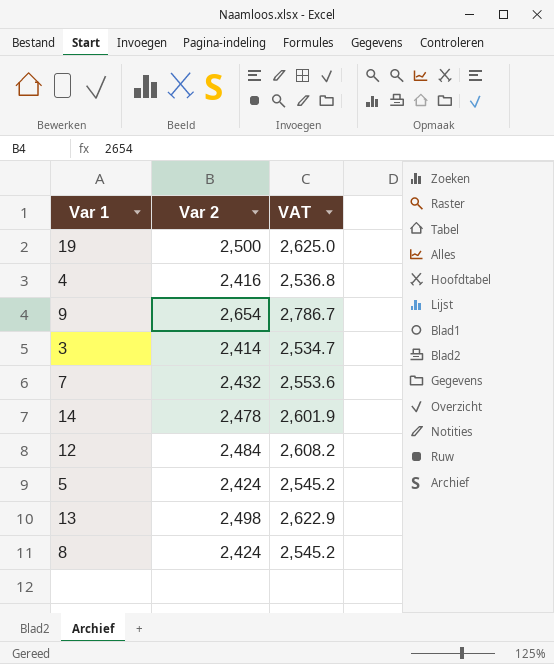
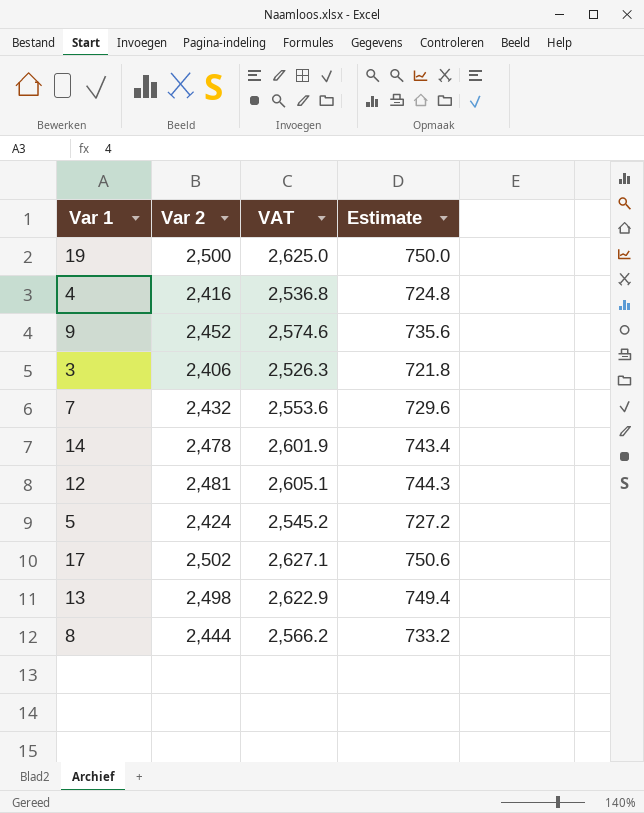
column Estimate | formula: none -> [Var 2] * 0.3
9 | Var 2: 2,654 -> 2,452
9 | VAT: 2,786.7 -> 2,574.6
3 | Var 2: 2,414 -> 2,406
3 | VAT: 2,534.7 -> 2,526.3
12 | Var 2: 2,484 -> 2,481
12 | VAT: 2,608.2 -> 2,605.1
row 17: none -> 2,502 | 2,627.1 | 750.6
8 | Var 2: 2,424 -> 2,444
8 | VAT: 2,545.2 -> 2,566.2

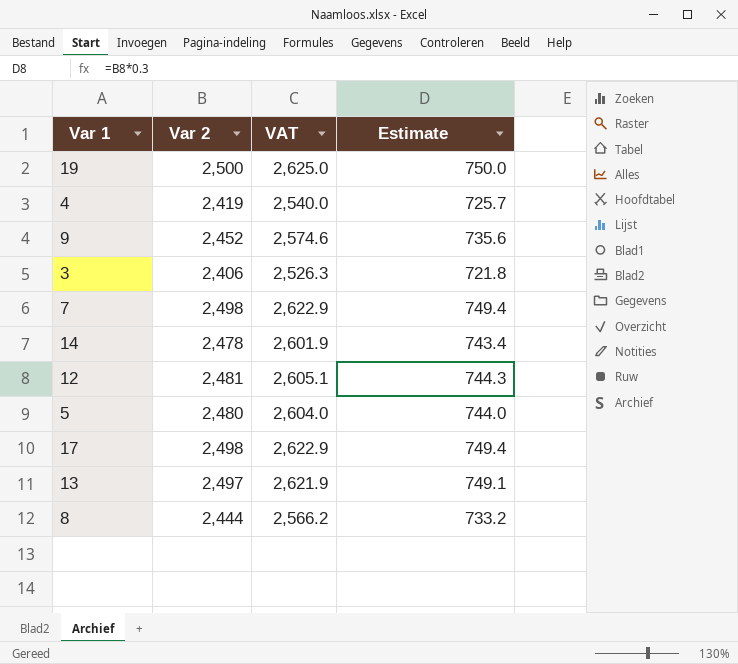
4 | Var 2: 2,416 -> 2,419
4 | VAT: 2,536.8 -> 2,540.0
4 | Estimate: 724.8 -> 725.7
7 | Var 2: 2,432 -> 2,498
7 | VAT: 2,553.6 -> 2,622.9
7 | Estimate: 729.6 -> 749.4
5 | Var 2: 2,424 -> 2,480
5 | VAT: 2,545.2 -> 2,604.0
5 | Estimate: 727.2 -> 744.0
17 | Var 2: 2,502 -> 2,498
17 | VAT: 2,627.1 -> 2,622.9
17 | Estimate: 750.6 -> 749.4
13 | Var 2: 2,498 -> 2,497
13 | VAT: 2,622.9 -> 2,621.9
13 | Estimate: 749.4 -> 749.1

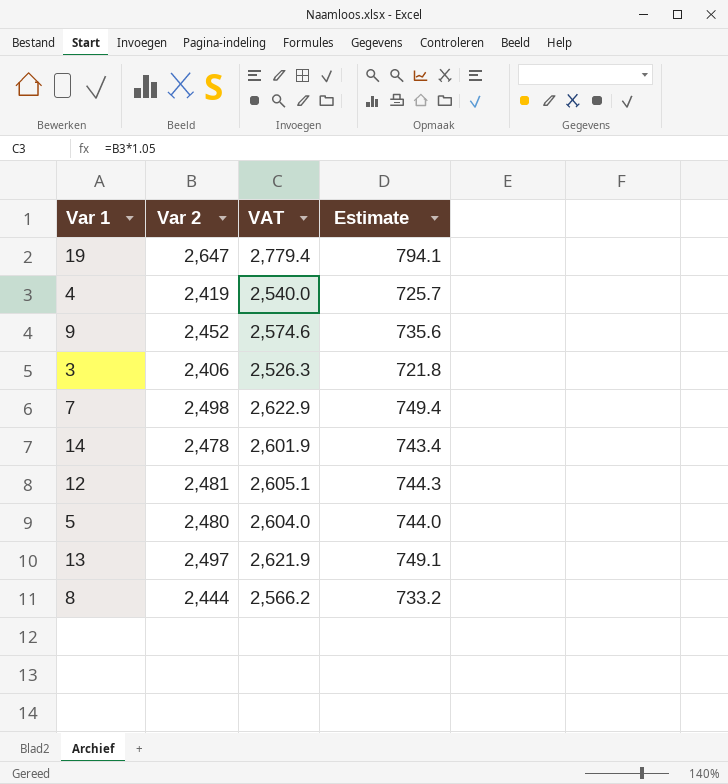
row 17: 2,498 | 2,622.9 | 749.4 -> none
19 | Var 2: 2,500 -> 2,647
19 | VAT: 2,625.0 -> 2,779.4
19 | Estimate: 750.0 -> 794.1

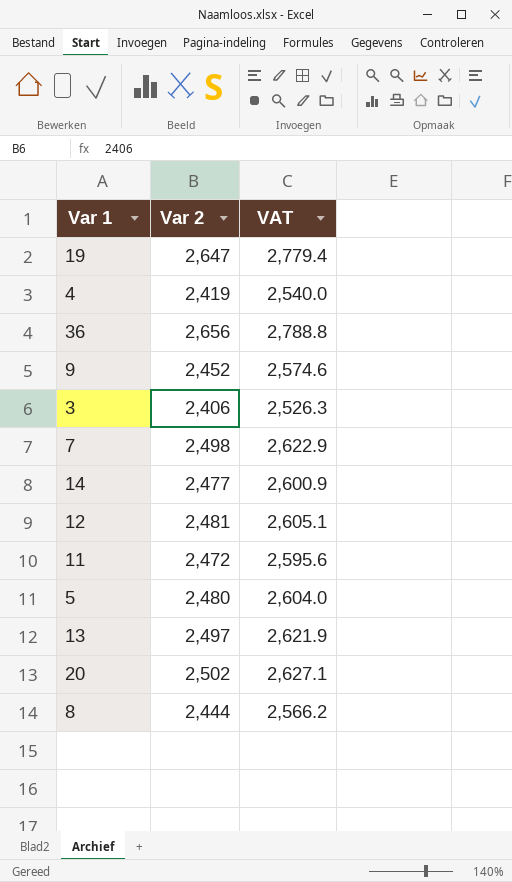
column Estimate | formula: [Var 2] * 0.3 -> none
row 36: none -> 2,656 | 2,788.8
14 | Var 2: 2,478 -> 2,477
14 | VAT: 2,601.9 -> 2,600.9
row 11: none -> 2,472 | 2,595.6
row 20: none -> 2,502 | 2,627.1

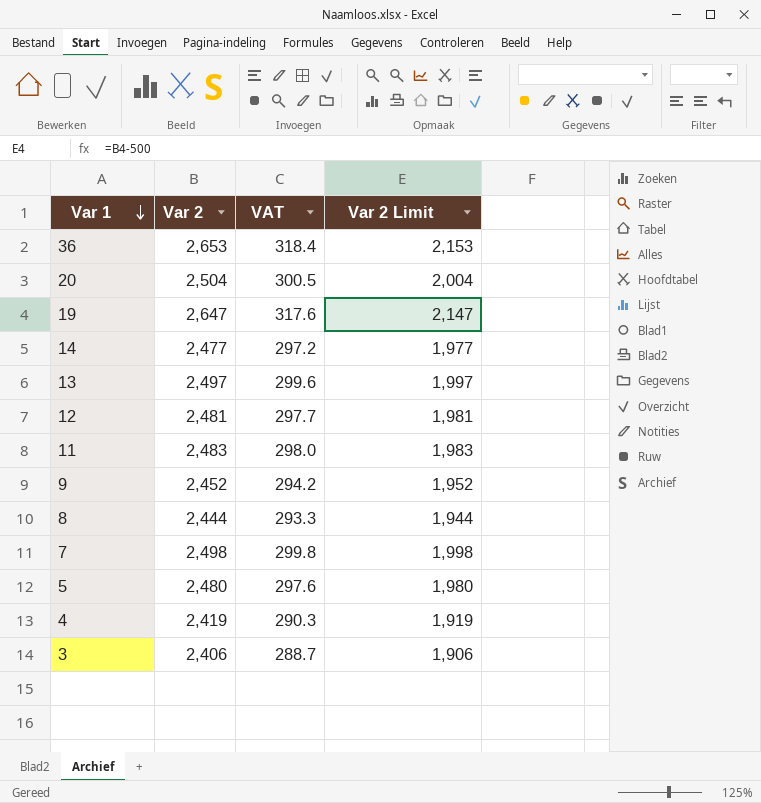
row order: none -> Var 1 descending
column VAT | formula: [Var 2] * 1.05 -> [Var 2] * 0.12
column Var 2 Limit | formula: none -> [Var 2] - 500
36 | Var 2: 2,656 -> 2,653
20 | Var 2: 2,502 -> 2,504
11 | Var 2: 2,472 -> 2,483

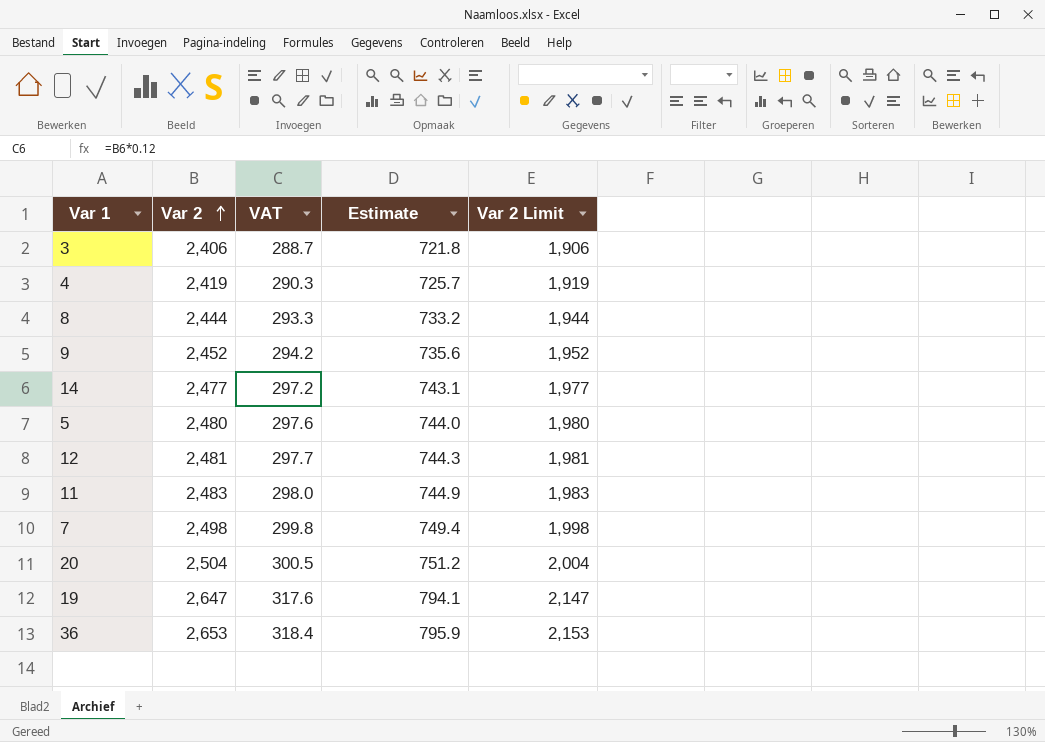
row order: Var 1 descending -> Var 2 ascending
column Estimate | formula: none -> [Var 2] * 0.3
row 13: 2,497 | 299.6 | 1,997 -> none

